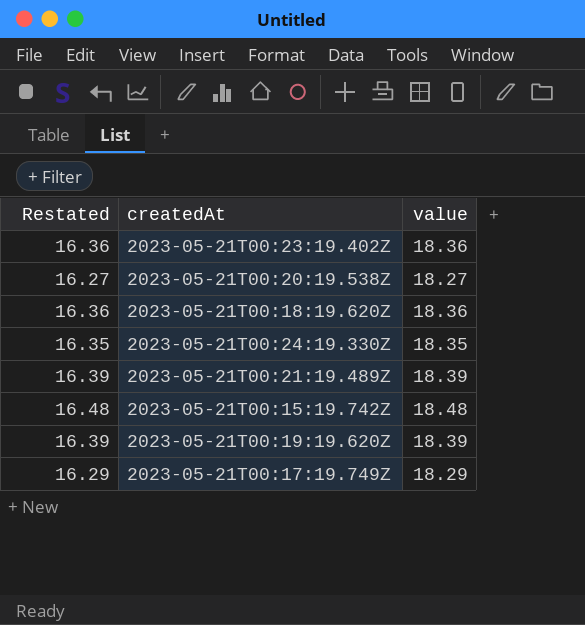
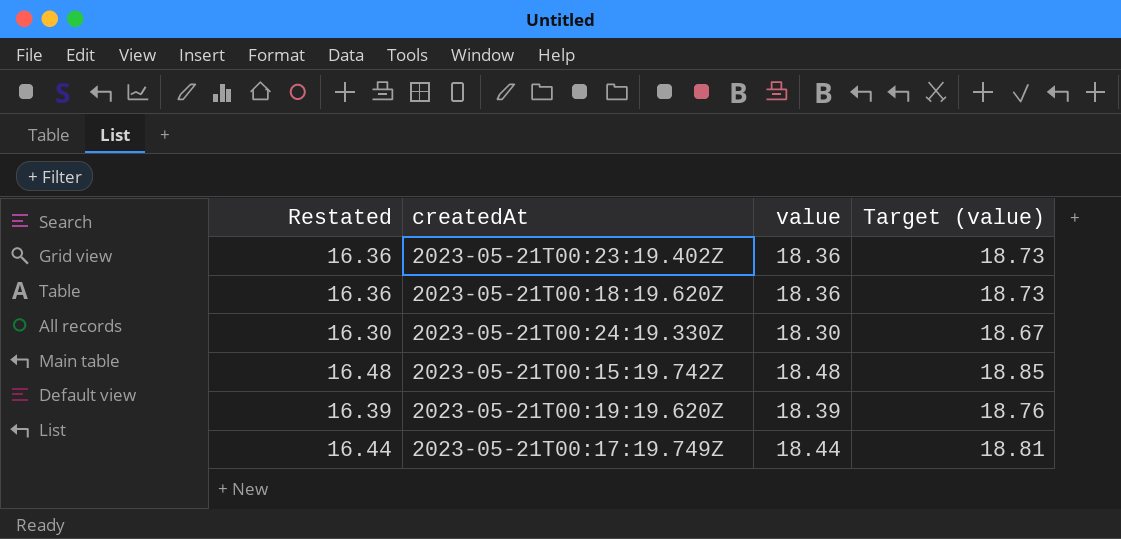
column Target (value) | formula: none -> [value] * 1.02
row 2023-05-21T00:20:19.538Z: 16.27 | 18.27 -> none
row 2023-05-21T00:21:19.489Z: 16.39 | 18.39 -> none
2023-05-21T00:24:19.330Z | Restated: 16.35 -> 16.30
2023-05-21T00:24:19.330Z | value: 18.35 -> 18.30
2023-05-21T00:17:19.749Z | Restated: 16.29 -> 16.44
2023-05-21T00:17:19.749Z | value: 18.29 -> 18.44

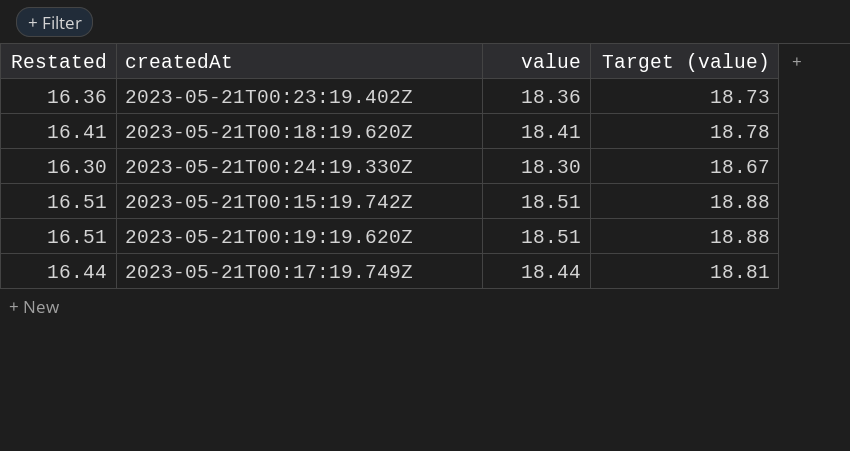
2023-05-21T00:18:19.620Z | Restated: 16.36 -> 16.41
2023-05-21T00:18:19.620Z | value: 18.36 -> 18.41
2023-05-21T00:18:19.620Z | Target (value): 18.73 -> 18.78
2023-05-21T00:15:19.742Z | Restated: 16.48 -> 16.51
2023-05-21T00:15:19.742Z | value: 18.48 -> 18.51
2023-05-21T00:15:19.742Z | Target (value): 18.85 -> 18.88
2023-05-21T00:19:19.620Z | Restated: 16.39 -> 16.51
2023-05-21T00:19:19.620Z | value: 18.39 -> 18.51
2023-05-21T00:19:19.620Z | Target (value): 18.76 -> 18.88

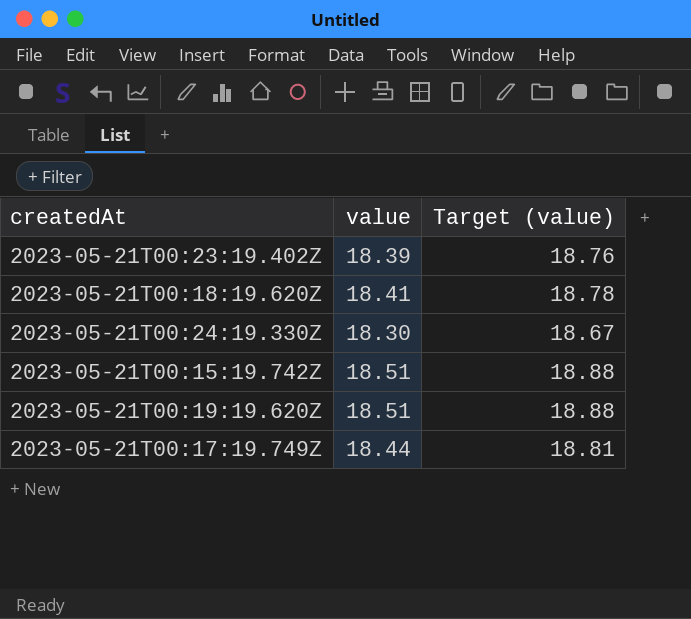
column Restated | formula: [value] - 2 -> none
2023-05-21T00:23:19.402Z | value: 18.36 -> 18.39
2023-05-21T00:23:19.402Z | Target (value): 18.73 -> 18.76

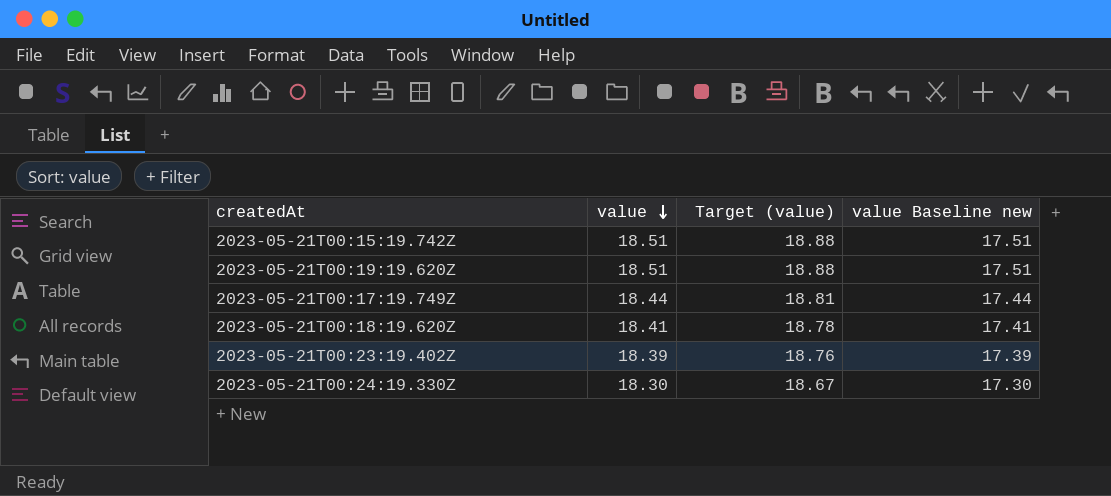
row order: none -> value descending
column value Baseline new | formula: none -> [value] - 1

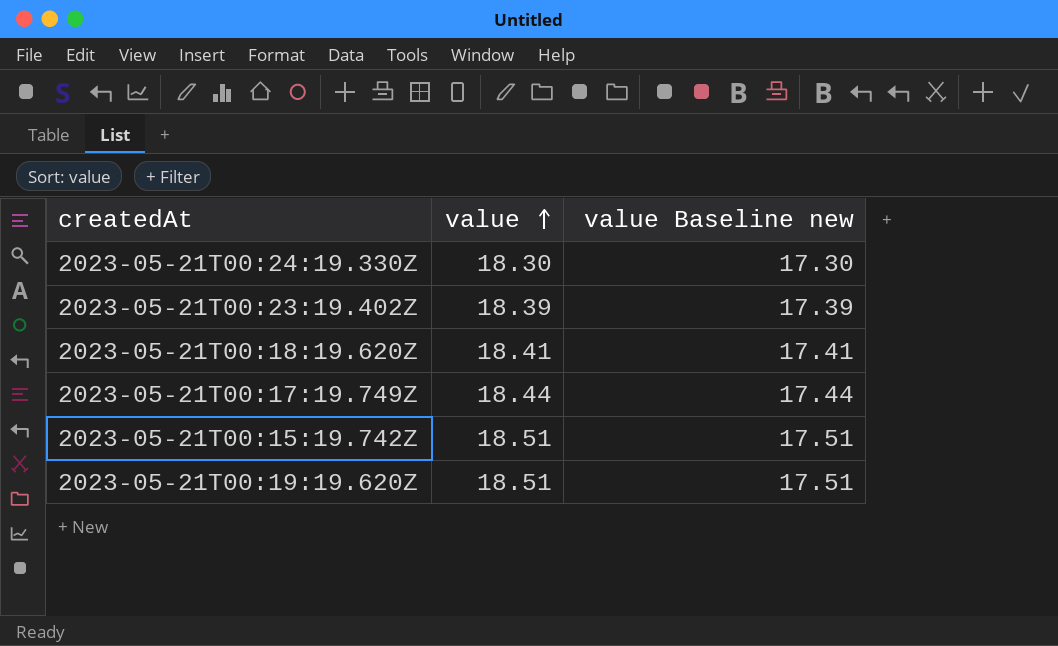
row order: value descending -> value ascending
column Target (value) | formula: [value] * 1.02 -> none

